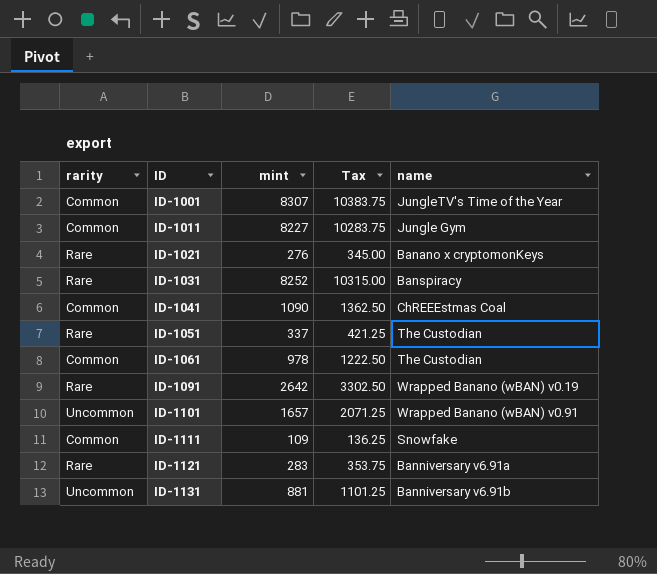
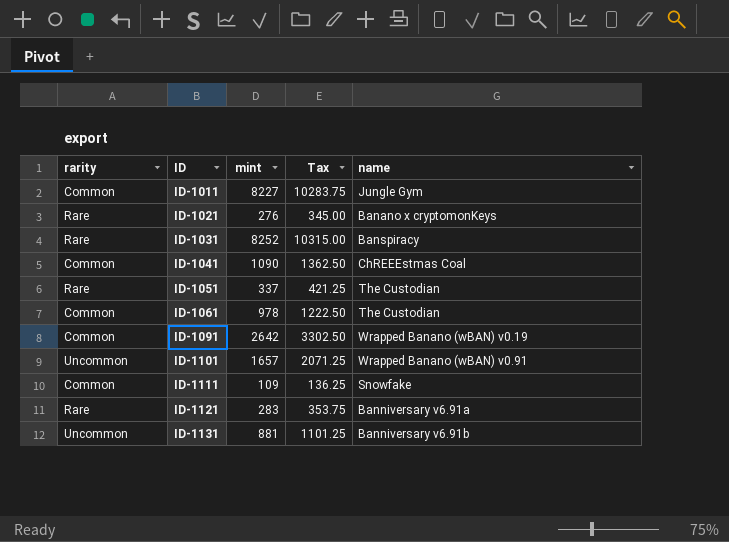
row ID-1001: Common | 8307 | 10383.75 | JungleTV's Time of the Year -> none
ID-1091 | rarity: Rare -> Common

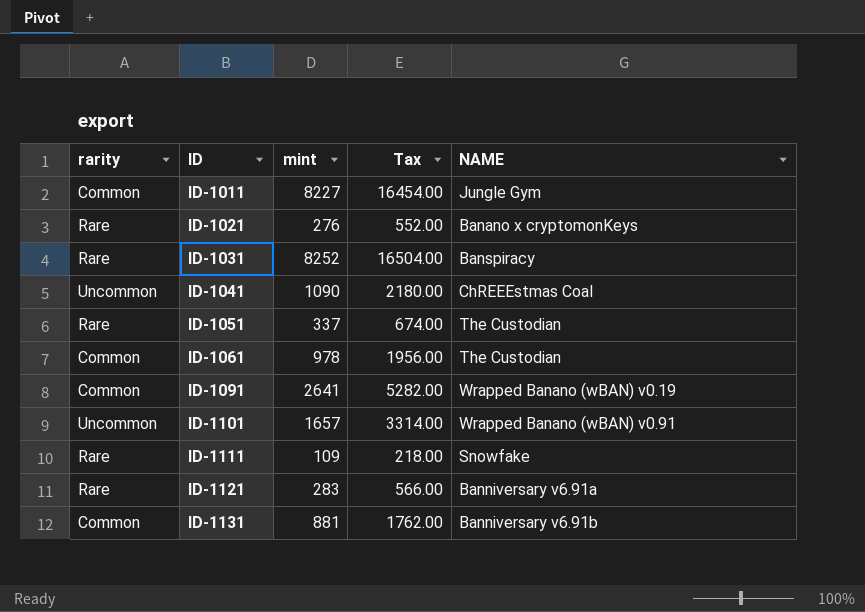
column Tax | formula: [mint] * 1.25 -> [mint] * 2
column name: name -> NAME
ID-1041 | rarity: Common -> Uncommon
ID-1091 | mint: 2642 -> 2641
ID-1111 | rarity: Common -> Rare
ID-1131 | rarity: Uncommon -> Common

